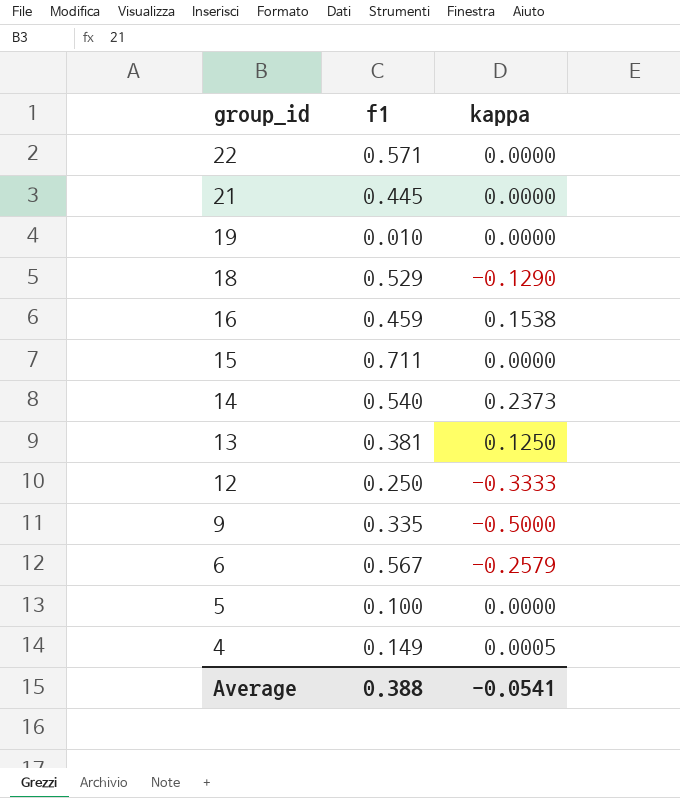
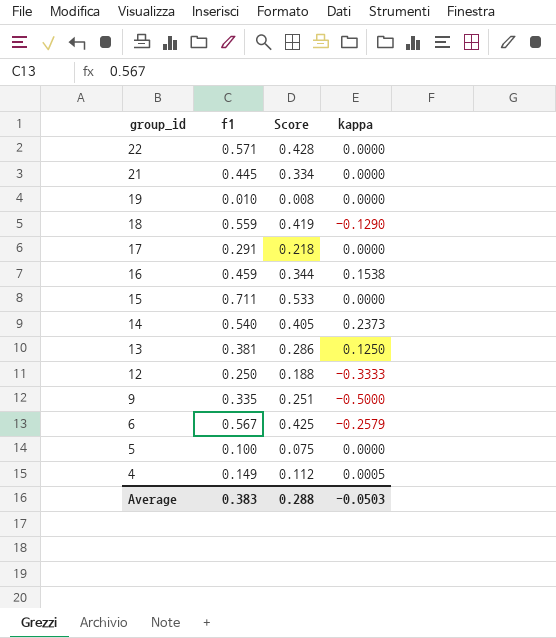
column Score | formula: none -> [f1] * 0.75
18 | f1: 0.529 -> 0.559
row 17: none -> 0.291 | 0.218 | 0.0000
Average | f1: 0.388 -> 0.383
Average | kappa: -0.0541 -> -0.0503

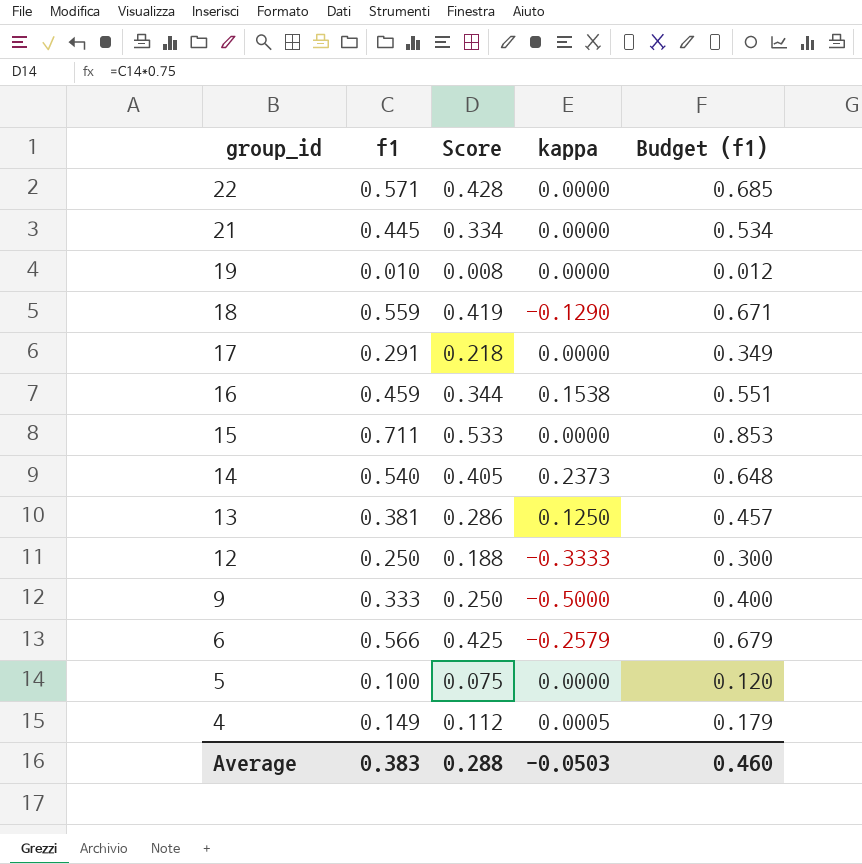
column Budget (f1) | formula: none -> [f1] * 1.2
9 | f1: 0.335 -> 0.333
9 | Score: 0.251 -> 0.250
6 | f1: 0.567 -> 0.566

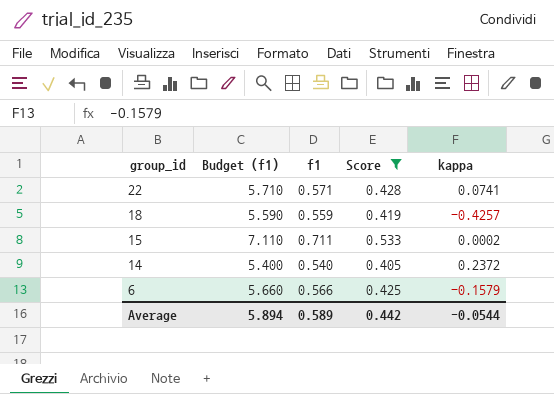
filter: none -> Score >= 0.405
column Budget (f1) | formula: [f1] * 1.2 -> [f1] * 10
column Budget (f1) | position: 5 -> 2
22 | kappa: 0.0000 -> 0.0741
18 | kappa: -0.1290 -> -0.4257
15 | kappa: 0.0000 -> 0.0002
14 | kappa: 0.2373 -> 0.2372
6 | kappa: -0.2579 -> -0.1579
Average | Budget (f1): 0.460 -> 5.894
Average | f1: 0.383 -> 0.589
Average | Score: 0.288 -> 0.442
Average | kappa: -0.0503 -> -0.0544

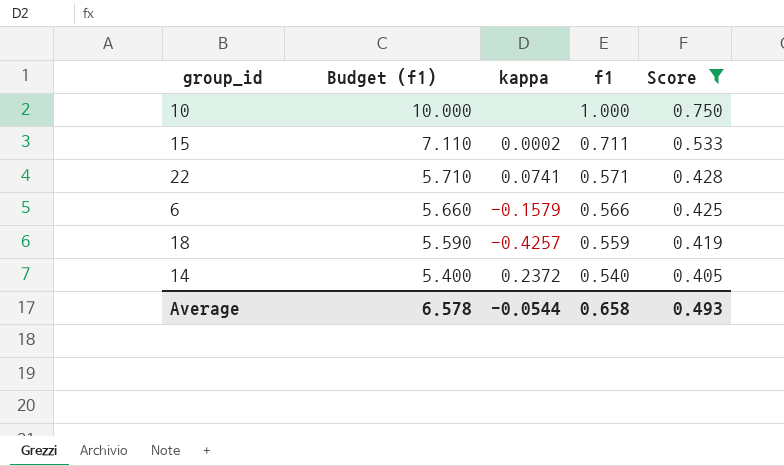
row order: group_id descending -> Budget (f1) descending
column kappa | position: 5 -> 3
row 10: none -> 10.000 | none | 1.000 | 0.750
Average | Budget (f1): 5.894 -> 6.578
Average | f1: 0.589 -> 0.658
Average | Score: 0.442 -> 0.493

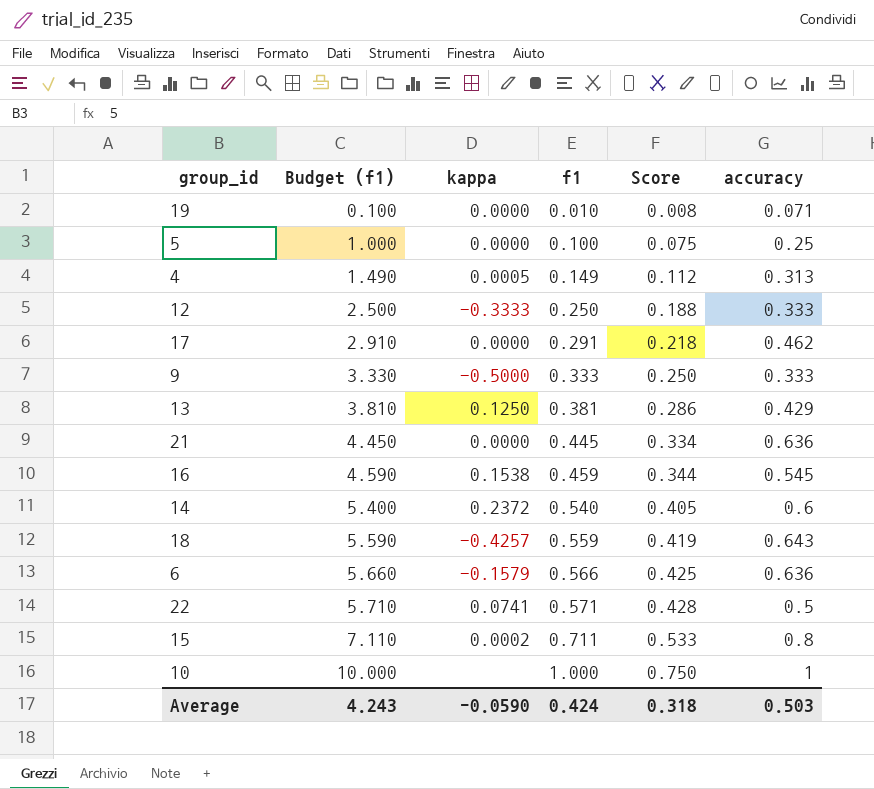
filter: Score >= 0.405 -> none
row order: Budget (f1) descending -> Budget (f1) ascending
column accuracy | position: none -> 6
Average | Budget (f1): 6.578 -> 4.243
Average | kappa: -0.0544 -> -0.0590
Average | f1: 0.658 -> 0.424
Average | Score: 0.493 -> 0.318

